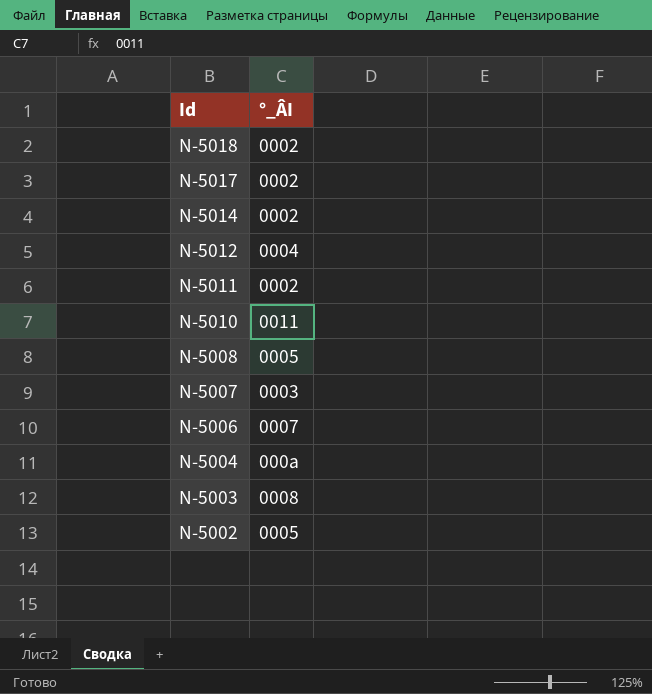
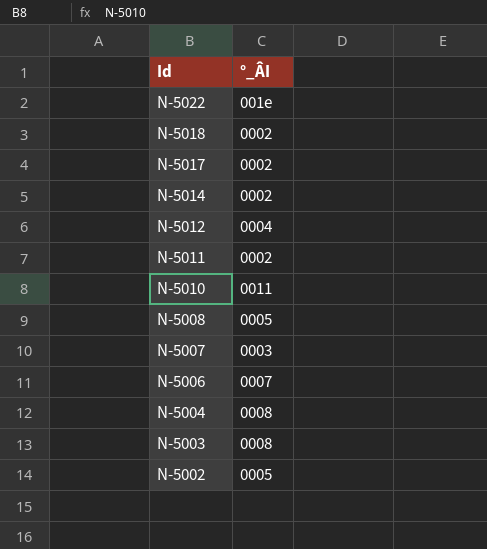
row N-5022: none -> 001e
N-5004 | °_ÂI: 000a -> 0008

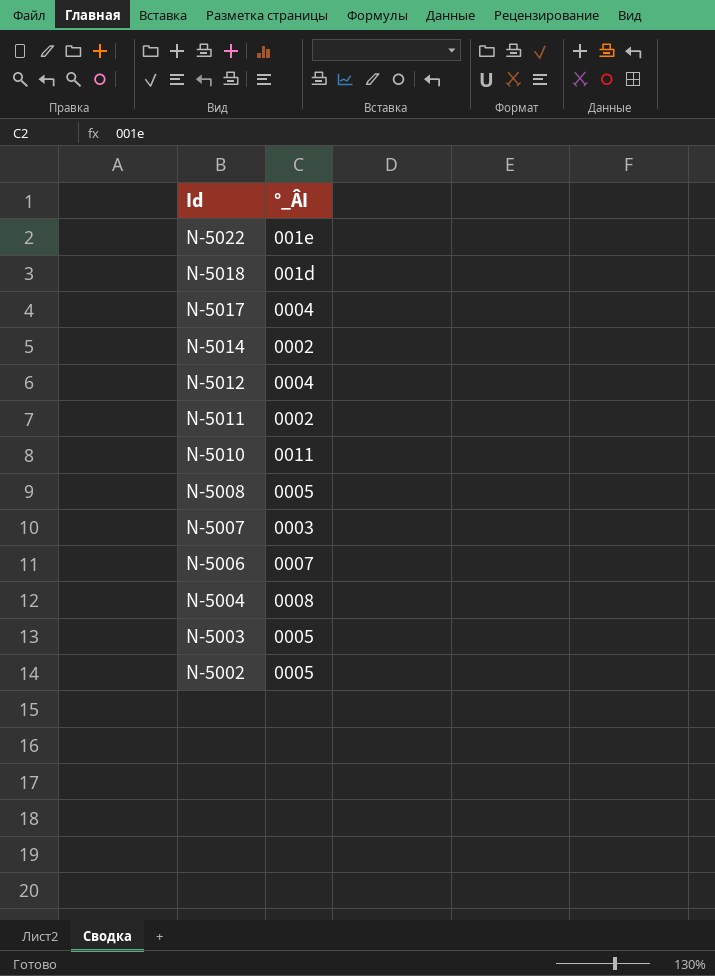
N-5018 | °_ÂI: 0002 -> 001d
N-5017 | °_ÂI: 0002 -> 0004
N-5003 | °_ÂI: 0008 -> 0005

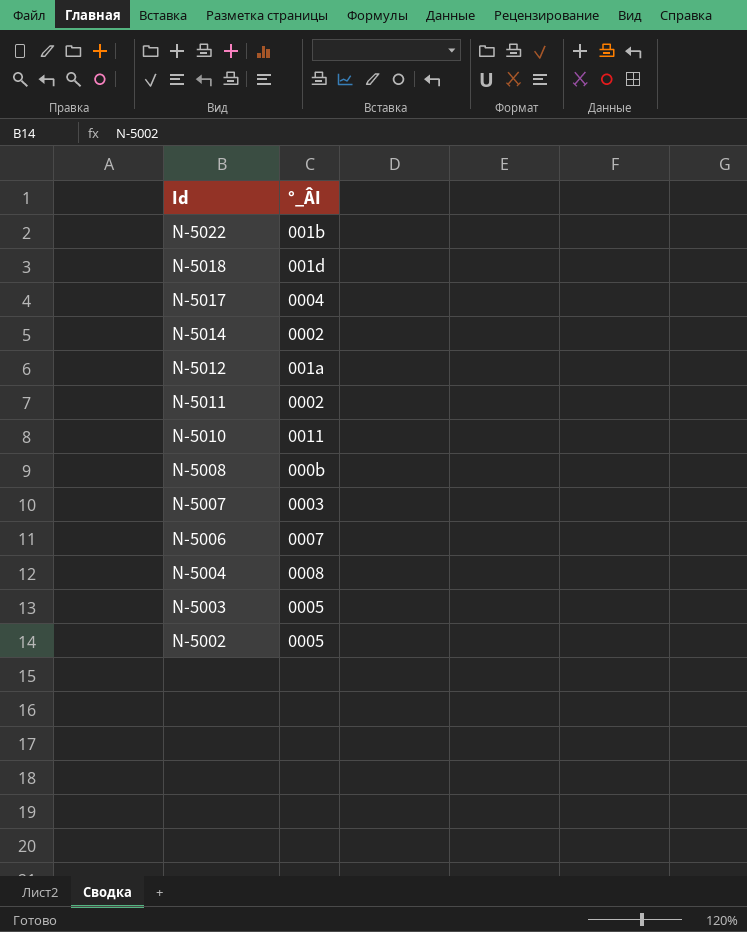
N-5022 | °_ÂI: 001e -> 001b
N-5012 | °_ÂI: 0004 -> 001a
N-5008 | °_ÂI: 0005 -> 000b

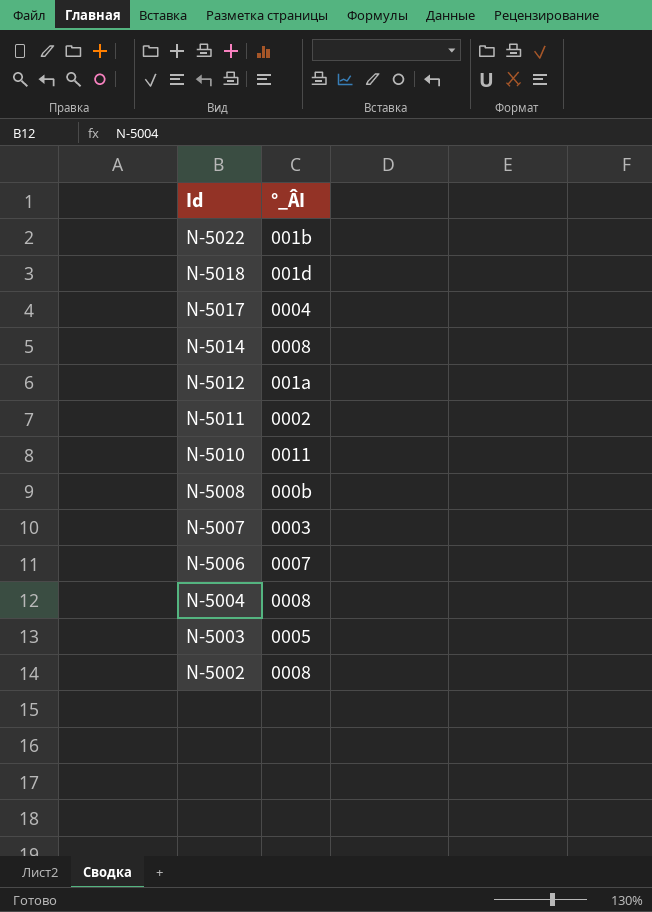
N-5014 | °_ÂI: 0002 -> 0008
N-5002 | °_ÂI: 0005 -> 0008

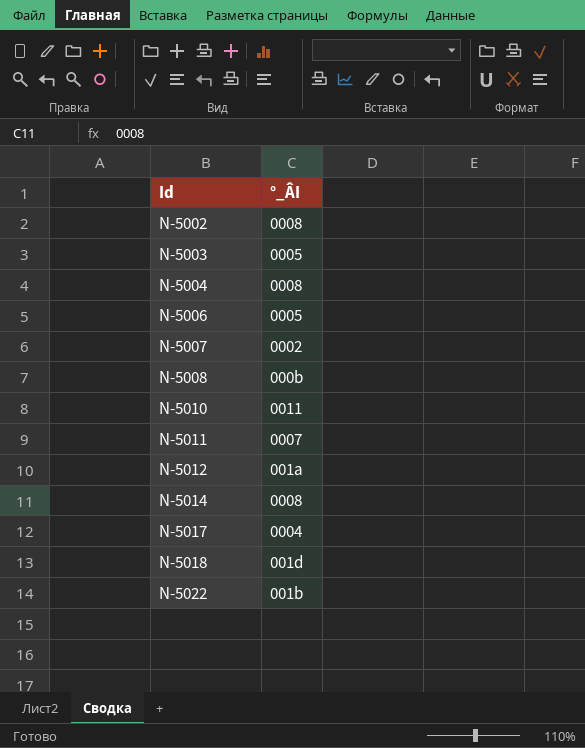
row order: Id descending -> Id ascending
N-5006 | °_ÂI: 0007 -> 0005
N-5007 | °_ÂI: 0003 -> 0002
N-5011 | °_ÂI: 0002 -> 0007

